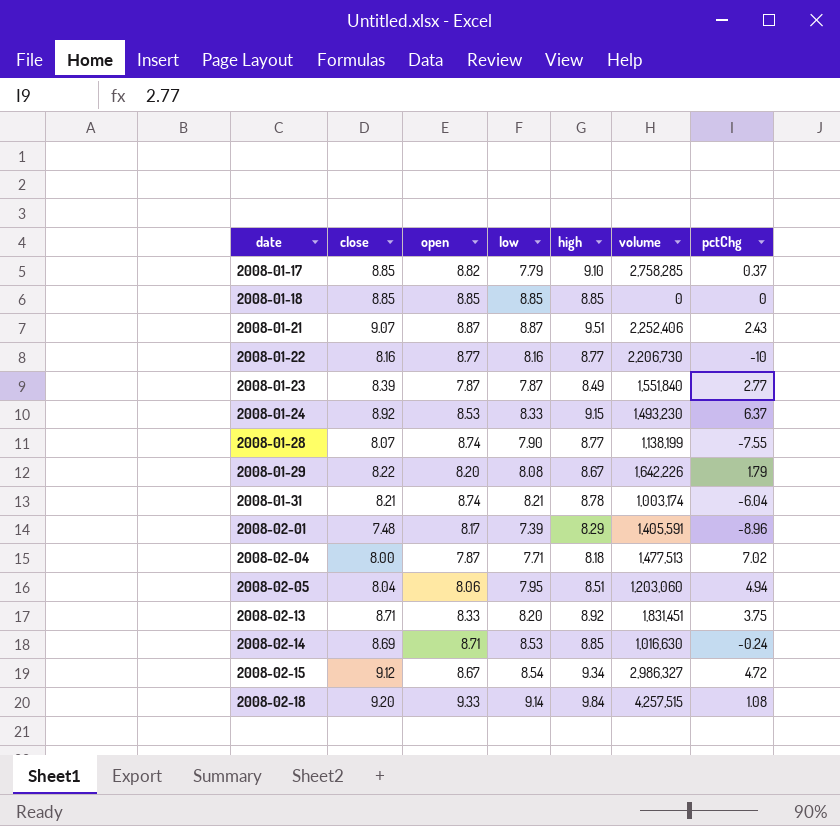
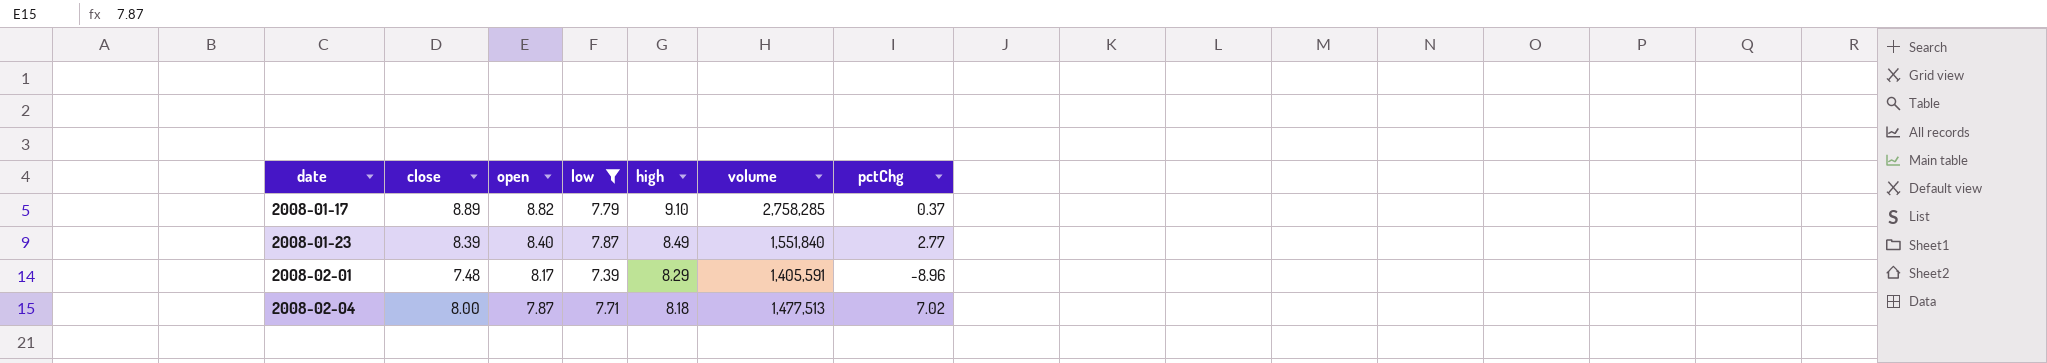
filter: none -> low <= 7.87
2008-01-17 | close: 8.85 -> 8.89
2008-01-23 | open: 7.87 -> 8.40

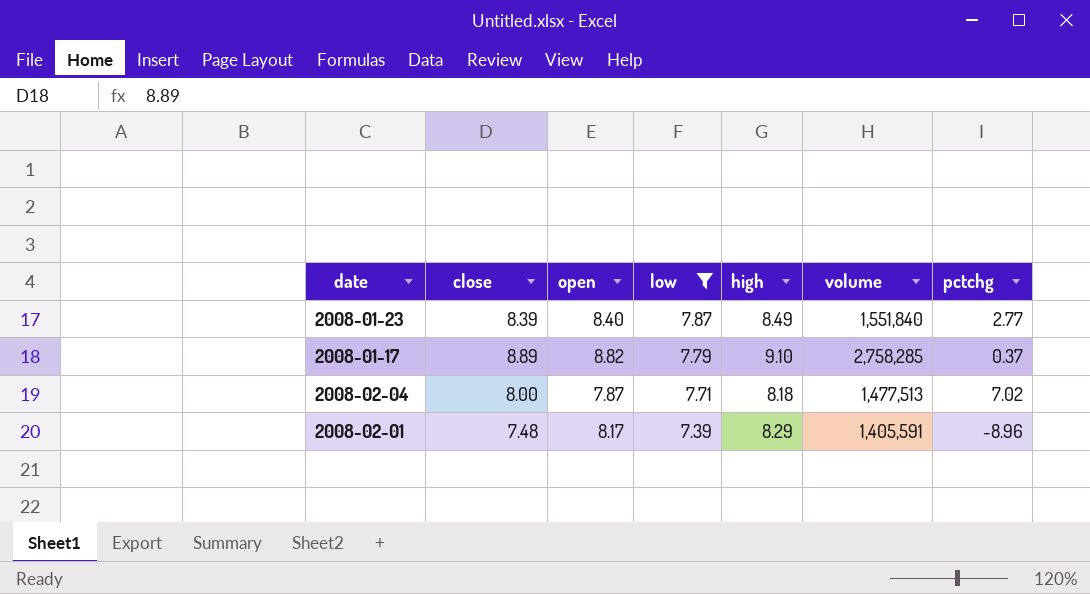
row order: date ascending -> low descending
column name: pctChg -> pctchg

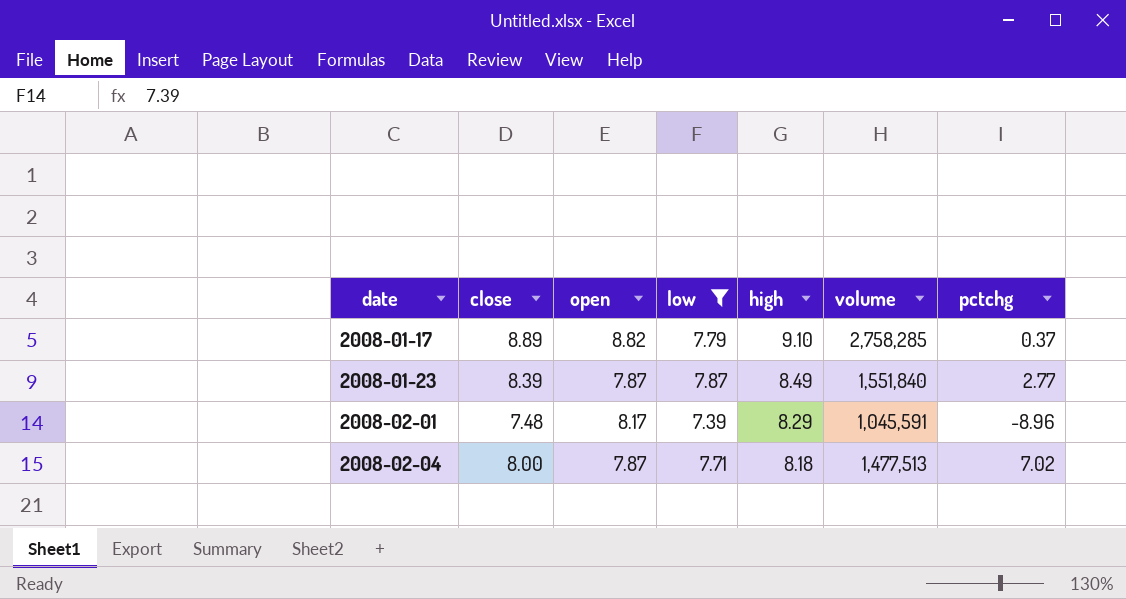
row order: low descending -> date ascending
2008-01-23 | open: 8.40 -> 7.87
2008-02-01 | volume: 1,405,591 -> 1,045,591

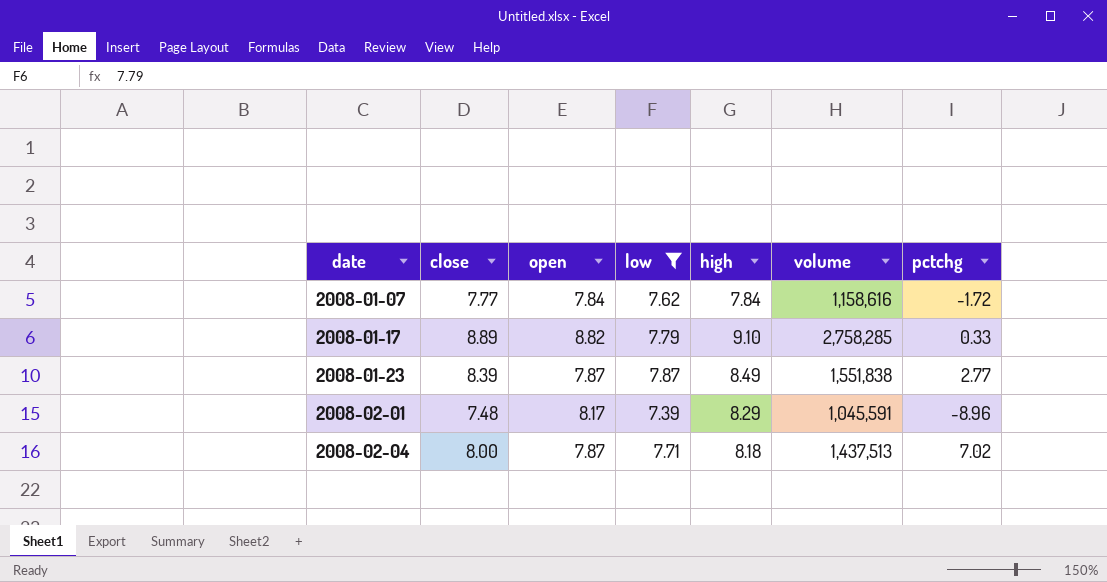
row 2008-01-07: none -> 7.77 | 7.84 | 7.62 | 7.84 | 1,158,616 | -1.72
2008-01-17 | pctchg: 0.37 -> 0.33
2008-01-23 | volume: 1,551,840 -> 1,551,838
2008-02-04 | volume: 1,477,513 -> 1,437,513

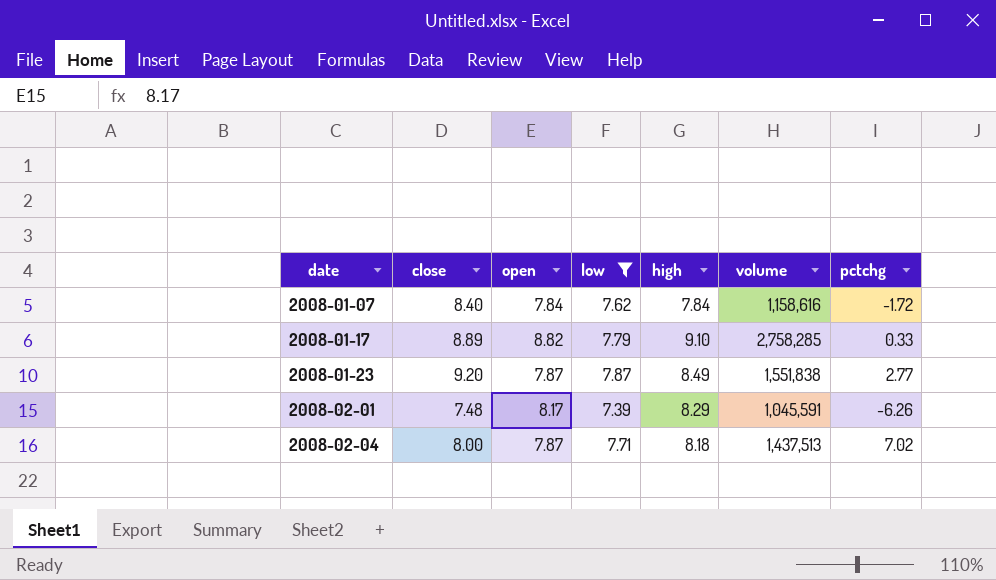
2008-01-07 | close: 7.77 -> 8.40
2008-01-23 | close: 8.39 -> 9.20
2008-02-01 | pctchg: -8.96 -> -6.26

